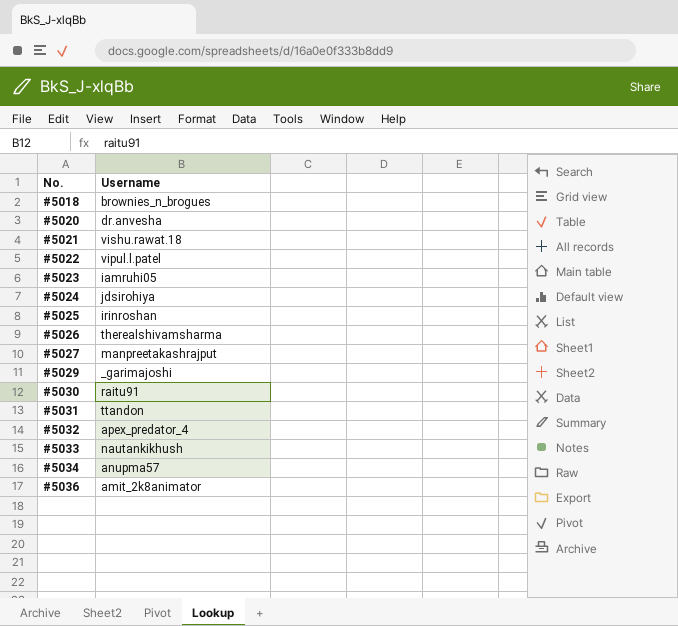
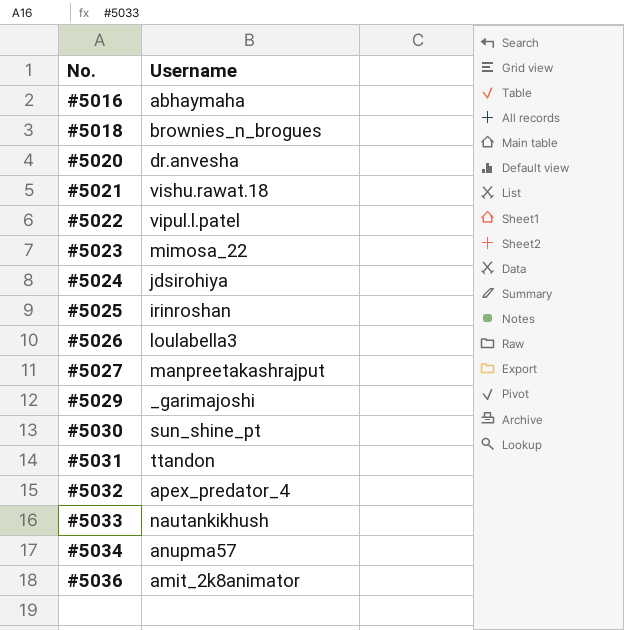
row #5016: none -> abhaymaha
#5023 | Username: iamruhi05 -> mimosa_22
#5026 | Username: therealshivamsharma -> loulabella3
#5030 | Username: raitu91 -> sun_shine_pt

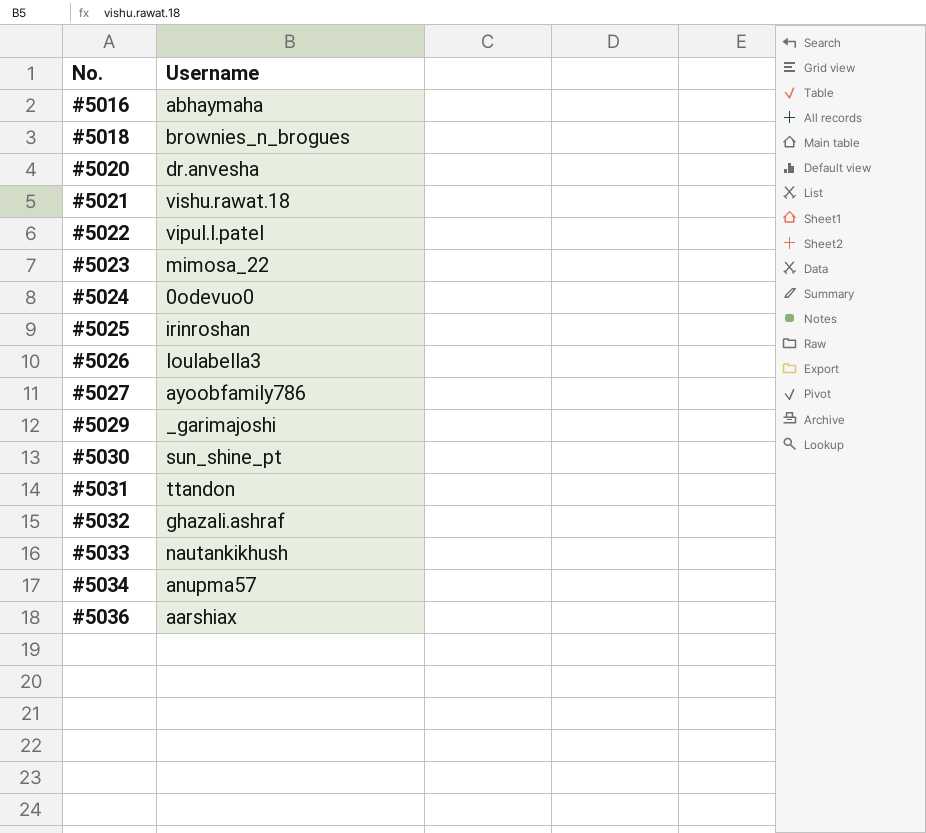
#5024 | Username: jdsirohiya -> 0odevuo0
#5027 | Username: manpreetakashrajput -> ayoobfamily786
#5032 | Username: apex_predator_4 -> ghazali.ashraf
#5036 | Username: amit_2k8animator -> aarshiax

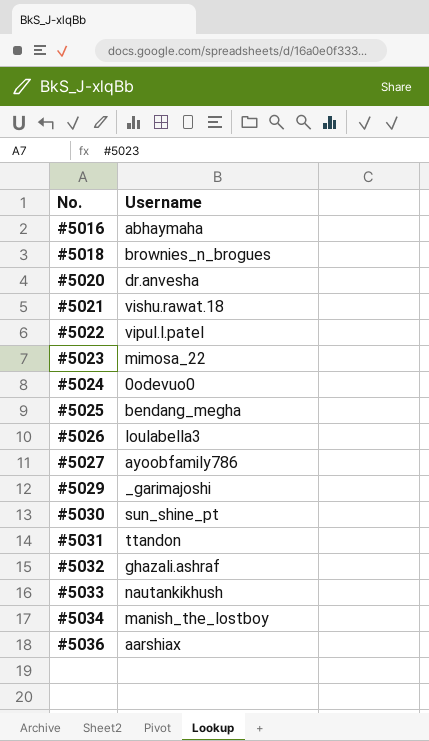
#5025 | Username: irinroshan -> bendang_megha
#5034 | Username: anupma57 -> manish_the_lostboy

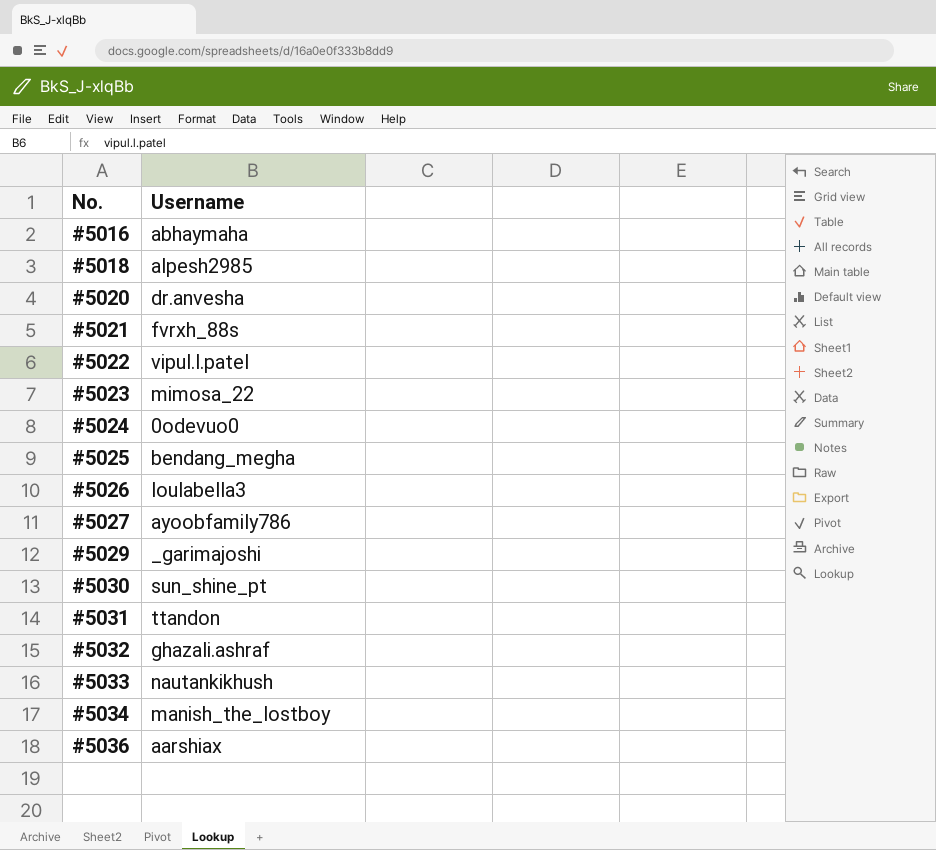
#5018 | Username: brownies_n_brogues -> alpesh2985
#5021 | Username: vishu.rawat.18 -> fvrxh_88s

